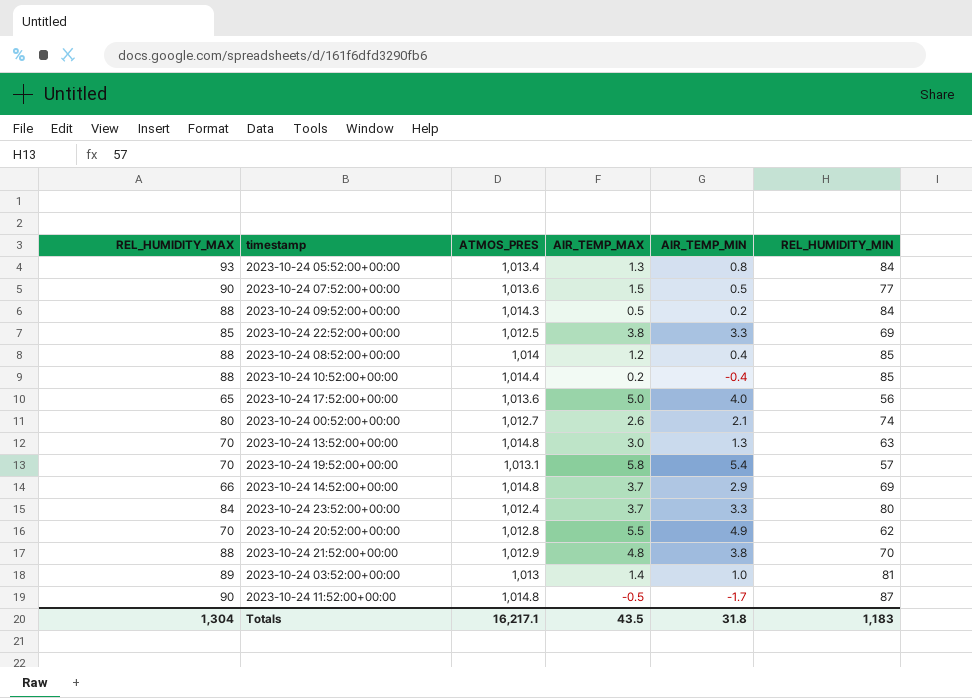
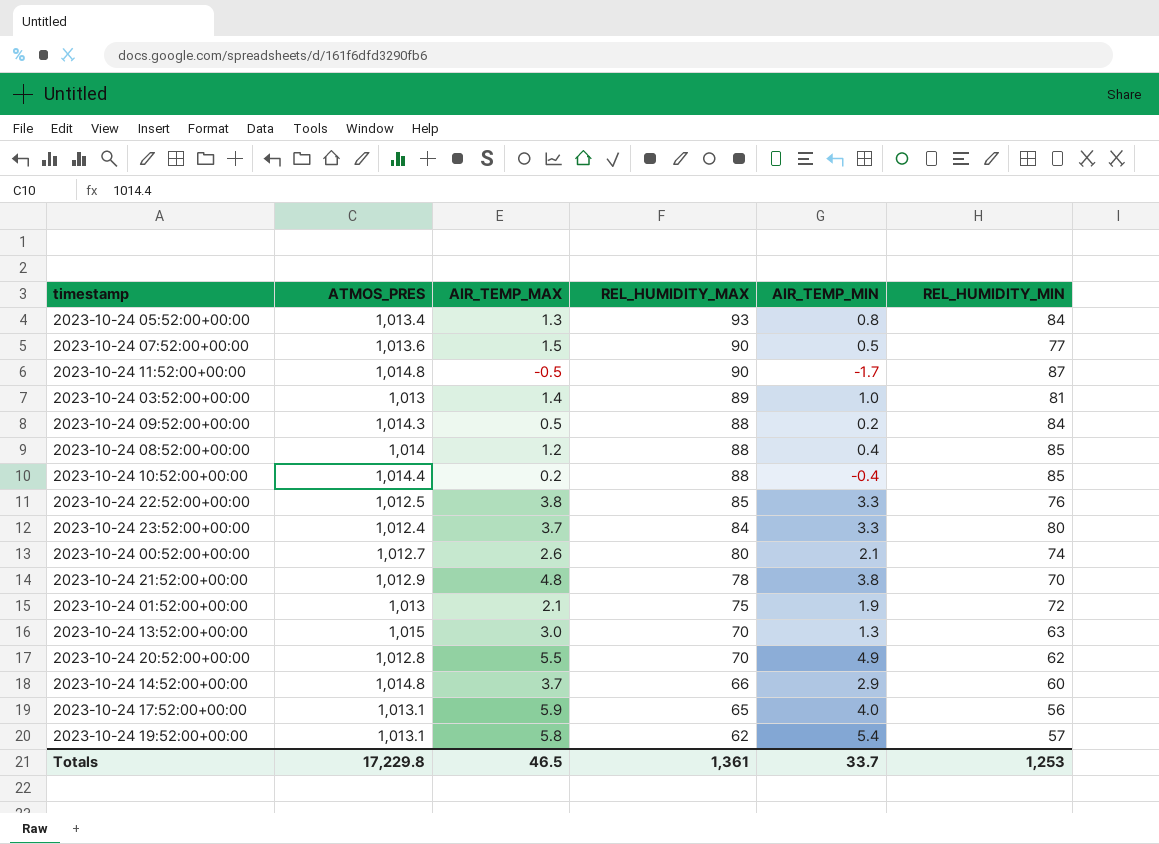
row order: none -> REL_HUMIDITY_MAX descending
column REL_HUMIDITY_MAX | position: 1 -> 4
2023-10-24 22:52:00+00:00 | REL_HUMIDITY_MIN: 69 -> 76
2023-10-24 21:52:00+00:00 | REL_HUMIDITY_MAX: 88 -> 78
row 2023-10-24 01:52:00+00:00: none -> 1,013 | 2.1 | 75 | 1.9 | 72
2023-10-24 13:52:00+00:00 | ATMOS_PRES: 1,014.8 -> 1,015
2023-10-24 14:52:00+00:00 | REL_HUMIDITY_MIN: 69 -> 60
2023-10-24 17:52:00+00:00 | ATMOS_PRES: 1,013.6 -> 1,013.1
2023-10-24 17:52:00+00:00 | AIR_TEMP_MAX: 5.0 -> 5.9
2023-10-24 19:52:00+00:00 | REL_HUMIDITY_MAX: 70 -> 62
Totals | ATMOS_PRES: 16,217.1 -> 17,229.8
Totals | AIR_TEMP_MAX: 43.5 -> 46.5
Totals | REL_HUMIDITY_MAX: 1,304 -> 1,361
Totals | AIR_TEMP_MIN: 31.8 -> 33.7
Totals | REL_HUMIDITY_MIN: 1,183 -> 1,253

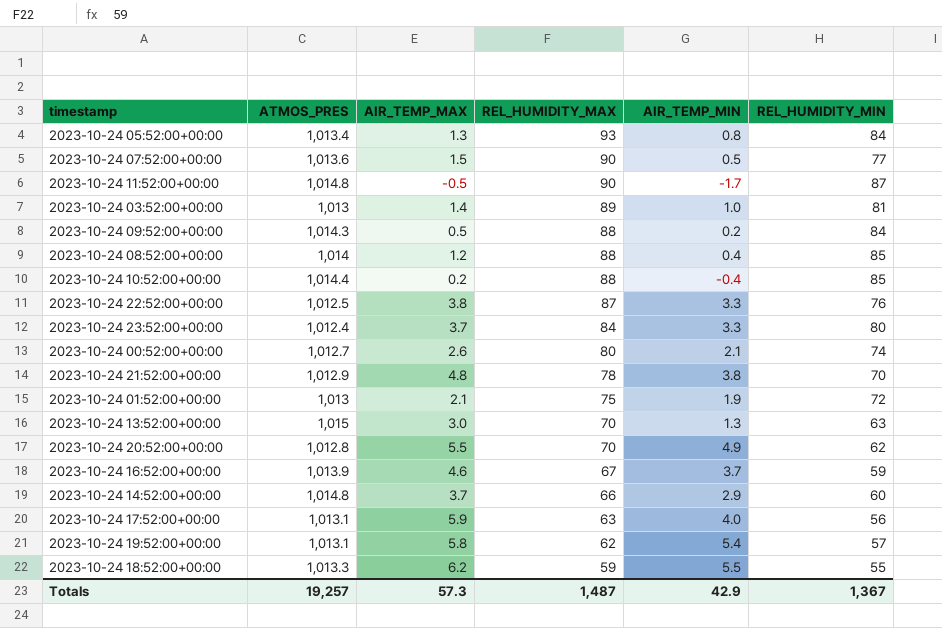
2023-10-24 22:52:00+00:00 | REL_HUMIDITY_MAX: 85 -> 87
row 2023-10-24 16:52:00+00:00: none -> 1,013.9 | 4.6 | 67 | 3.7 | 59
2023-10-24 17:52:00+00:00 | REL_HUMIDITY_MAX: 65 -> 63
row 2023-10-24 18:52:00+00:00: none -> 1,013.3 | 6.2 | 59 | 5.5 | 55
Totals | ATMOS_PRES: 17,229.8 -> 19,257
Totals | AIR_TEMP_MAX: 46.5 -> 57.3
Totals | REL_HUMIDITY_MAX: 1,361 -> 1,487
Totals | AIR_TEMP_MIN: 33.7 -> 42.9
Totals | REL_HUMIDITY_MIN: 1,253 -> 1,367

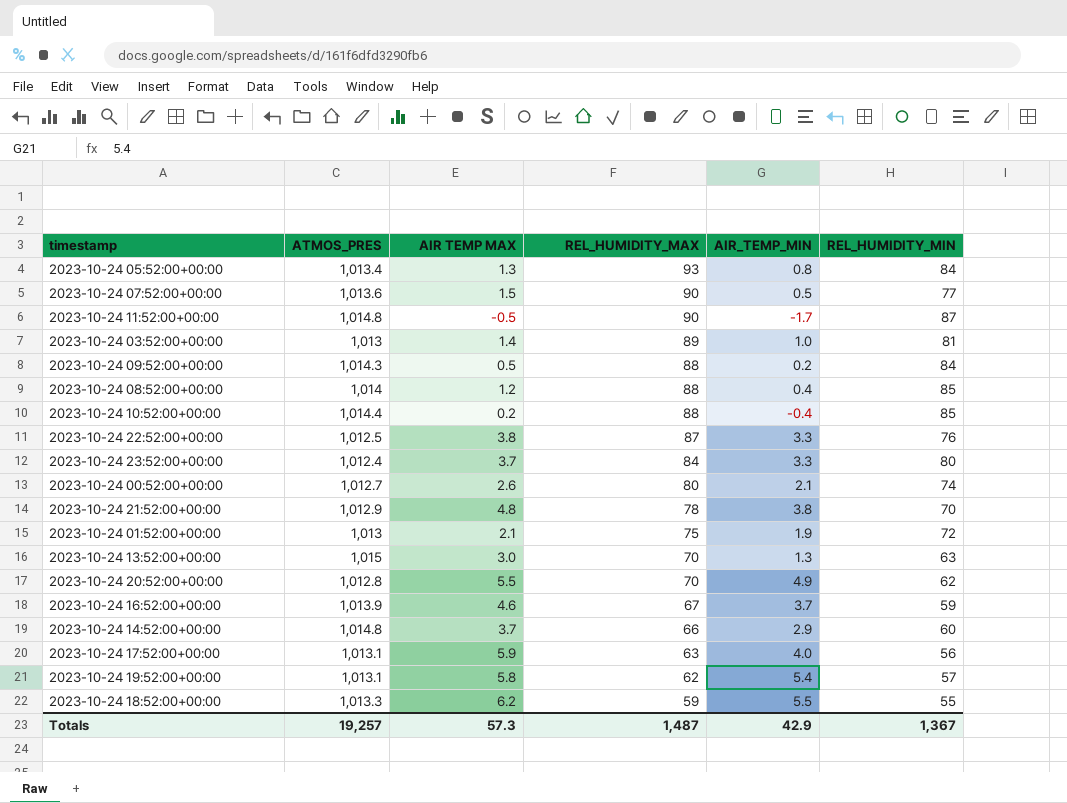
column name: AIR_TEMP_MAX -> AIR TEMP MAX

